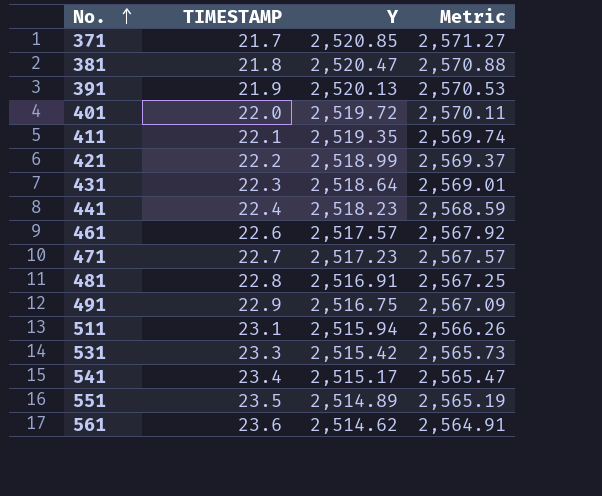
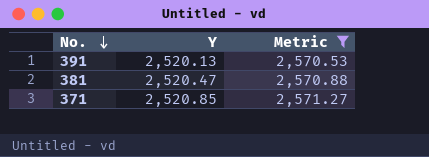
filter: none -> Metric >= 2,570.53
row order: No. ascending -> No. descending
column TIMESTAMP | position: 2 -> none

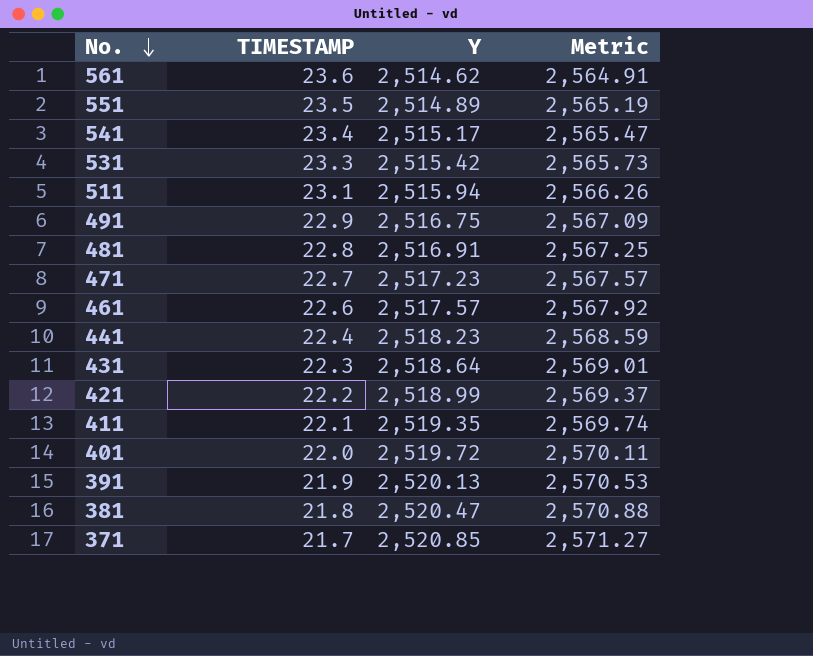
filter: Metric >= 2,570.53 -> none
column TIMESTAMP | position: none -> 2

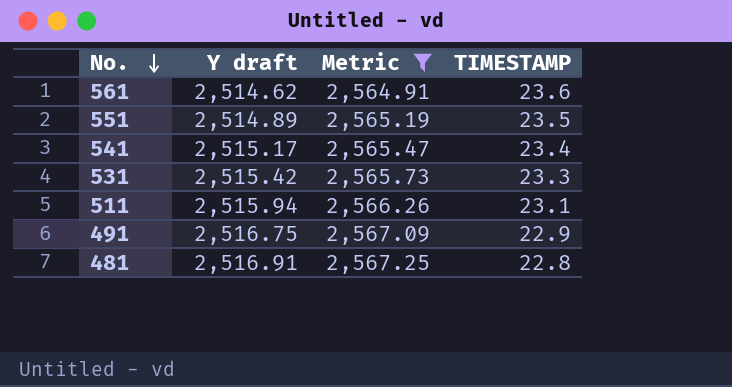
filter: none -> Metric <= 2,567.25
column name: Y -> Y draft
column TIMESTAMP | position: 2 -> 4

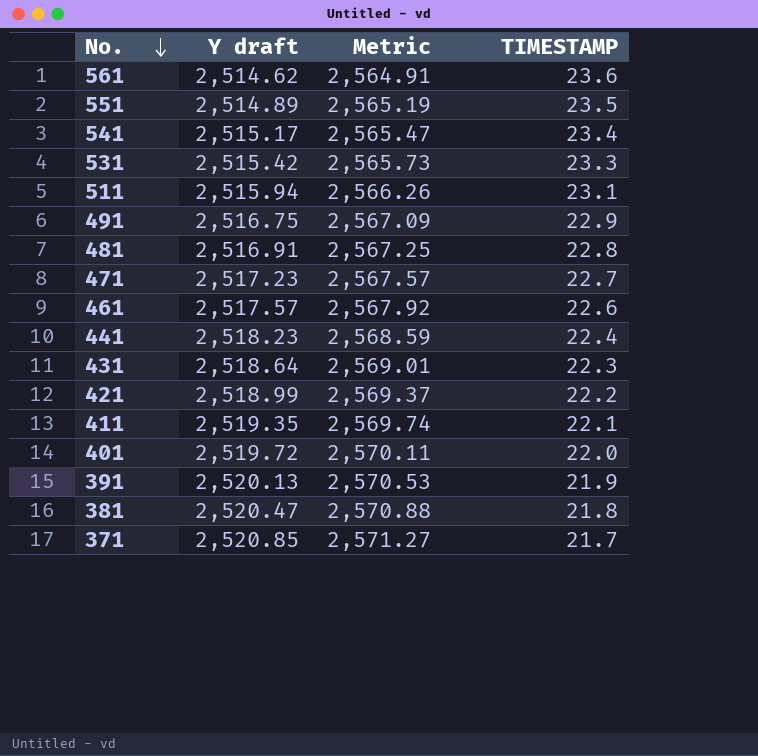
filter: Metric <= 2,567.25 -> none

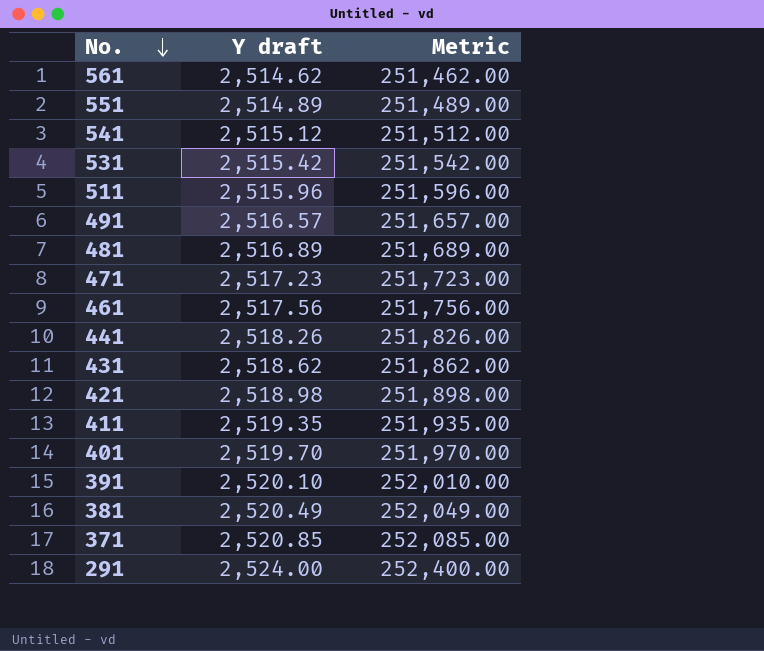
column TIMESTAMP | position: 4 -> none
column Metric | formula: [Y draft] * 1.02 -> [Y draft] * 100
541 | Y draft: 2,515.17 -> 2,515.12
511 | Y draft: 2,515.94 -> 2,515.96
491 | Y draft: 2,516.75 -> 2,516.57
481 | Y draft: 2,516.91 -> 2,516.89
461 | Y draft: 2,517.57 -> 2,517.56
441 | Y draft: 2,518.23 -> 2,518.26
431 | Y draft: 2,518.64 -> 2,518.62
421 | Y draft: 2,518.99 -> 2,518.98
401 | Y draft: 2,519.72 -> 2,519.70
391 | Y draft: 2,520.13 -> 2,520.10
381 | Y draft: 2,520.47 -> 2,520.49
row 291: none -> 2,524.00 | 252,400.00

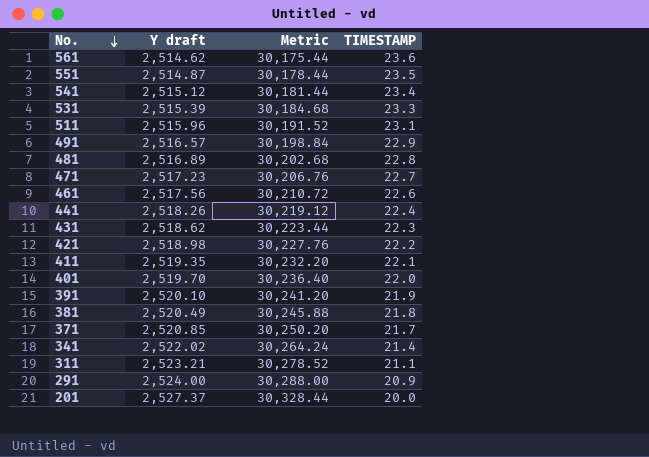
column Metric | formula: [Y draft] * 100 -> [Y draft] * 12
column TIMESTAMP | position: none -> 4
551 | Y draft: 2,514.89 -> 2,514.87
531 | Y draft: 2,515.42 -> 2,515.39
row 341: none -> 2,522.02 | 30,264.24 | 21.4
row 311: none -> 2,523.21 | 30,278.52 | 21.1
row 201: none -> 2,527.37 | 30,328.44 | 20.0

